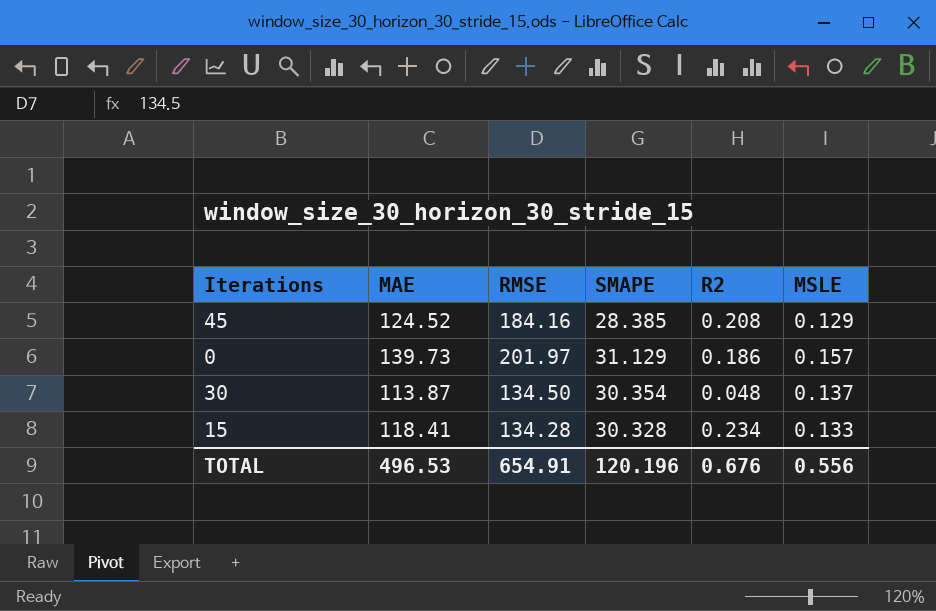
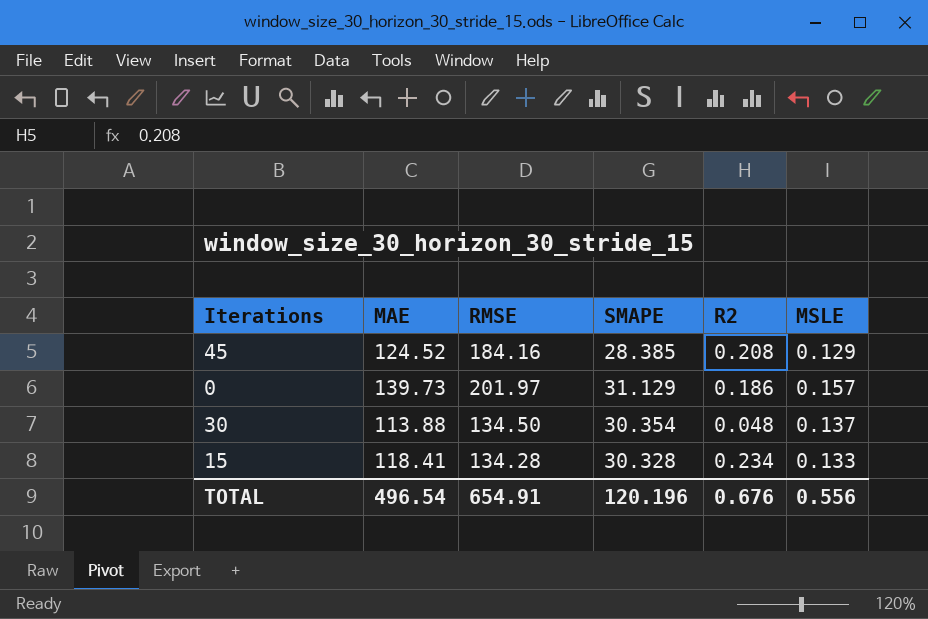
30 | MAE: 113.87 -> 113.88
TOTAL | MAE: 496.53 -> 496.54

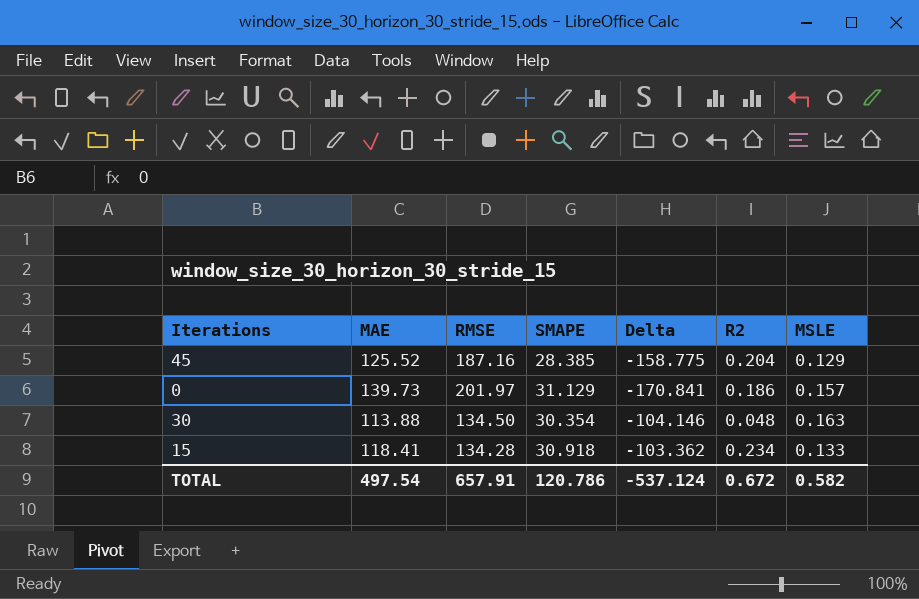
column Delta | formula: none -> [SMAPE] - [RMSE]
45 | MAE: 124.52 -> 125.52
45 | RMSE: 184.16 -> 187.16
45 | R2: 0.208 -> 0.204
30 | MSLE: 0.137 -> 0.163
15 | SMAPE: 30.328 -> 30.918
TOTAL | MAE: 496.54 -> 497.54
TOTAL | RMSE: 654.91 -> 657.91
TOTAL | SMAPE: 120.196 -> 120.786
TOTAL | R2: 0.676 -> 0.672
TOTAL | MSLE: 0.556 -> 0.582

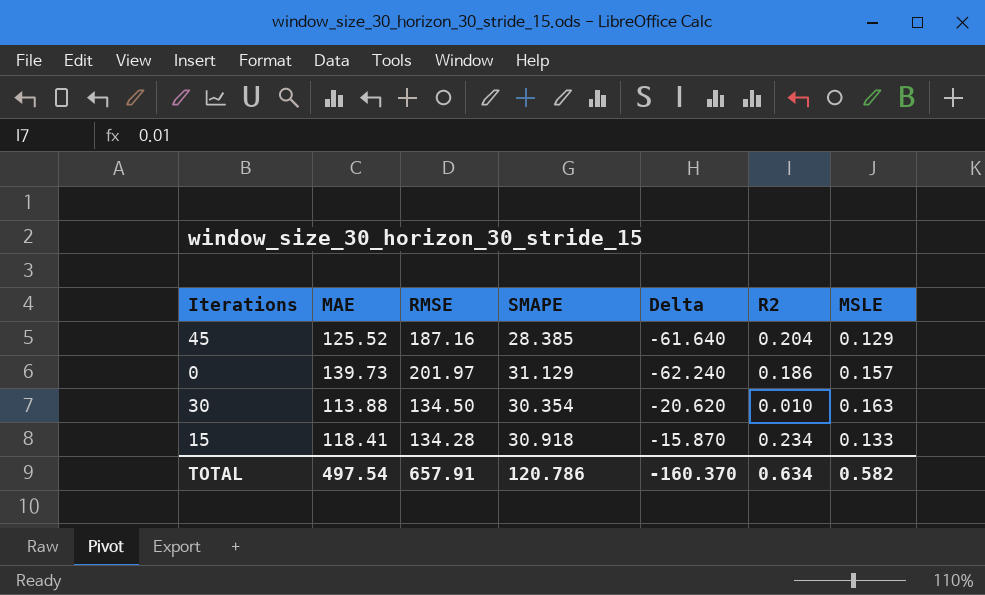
column Delta | formula: [SMAPE] - [RMSE] -> [MAE] - [RMSE]
30 | R2: 0.048 -> 0.010
TOTAL | Delta: -537.124 -> -160.370
TOTAL | R2: 0.672 -> 0.634

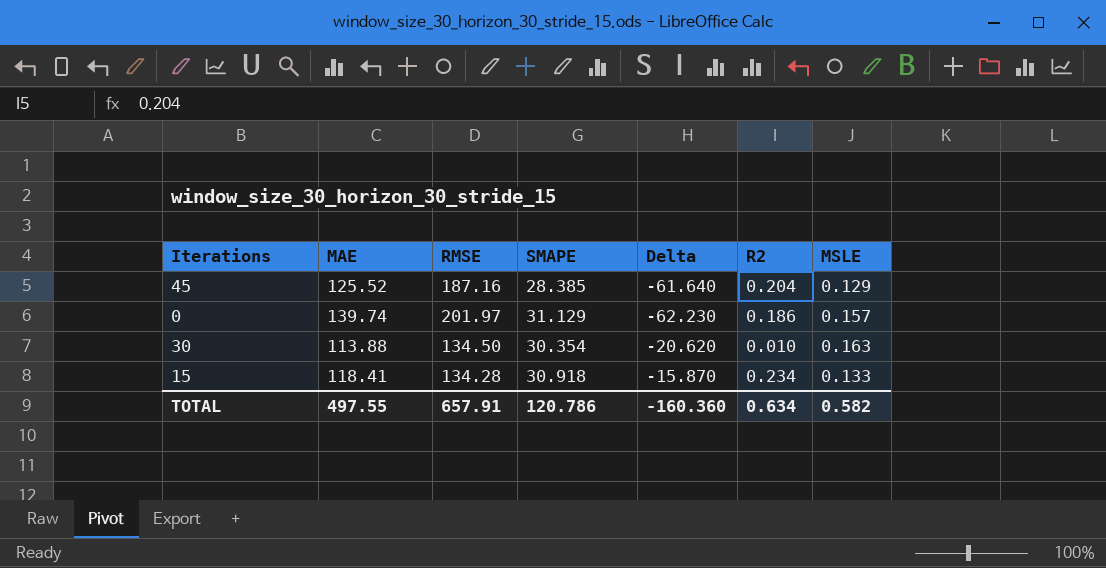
0 | MAE: 139.73 -> 139.74
0 | Delta: -62.240 -> -62.230
TOTAL | MAE: 497.54 -> 497.55
TOTAL | Delta: -160.370 -> -160.360

